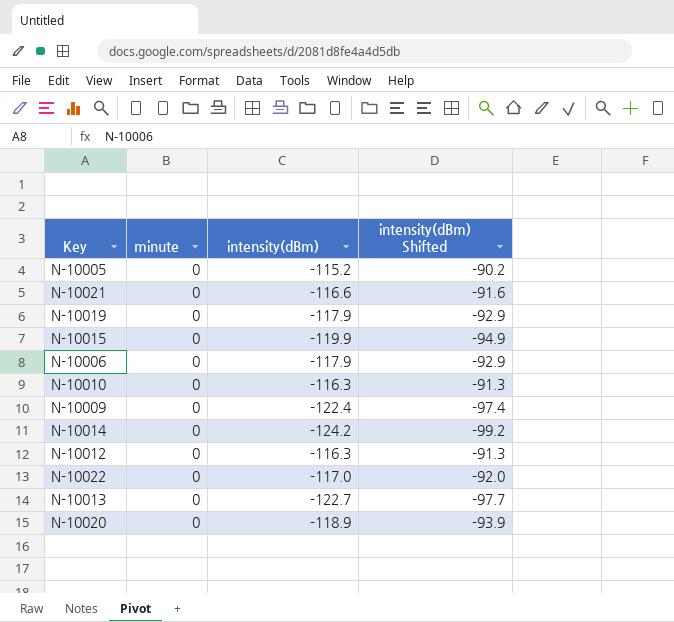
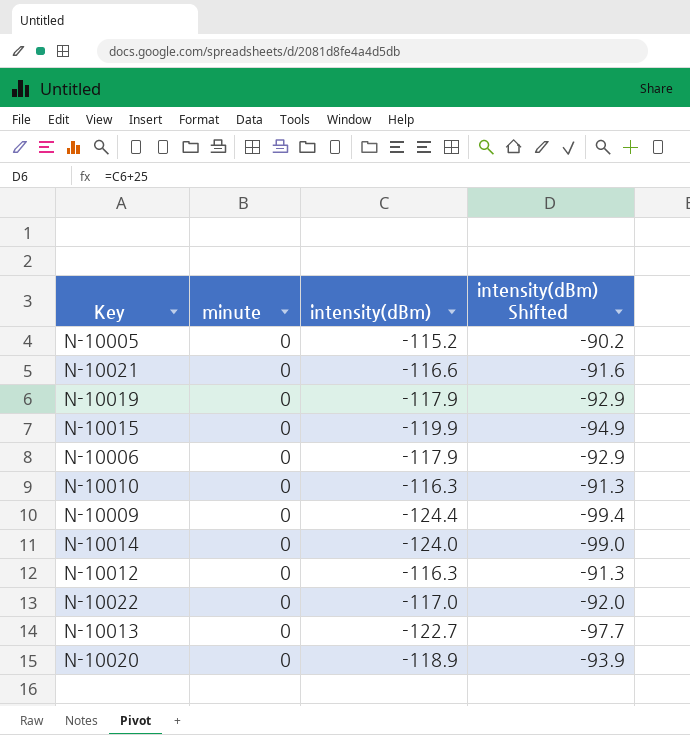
N-10009 | intensity(dBm): -122.4 -> -124.4
N-10009 | intensity(dBm) Shifted: -97.4 -> -99.4
N-10014 | intensity(dBm): -124.2 -> -124.0
N-10014 | intensity(dBm) Shifted: -99.2 -> -99.0

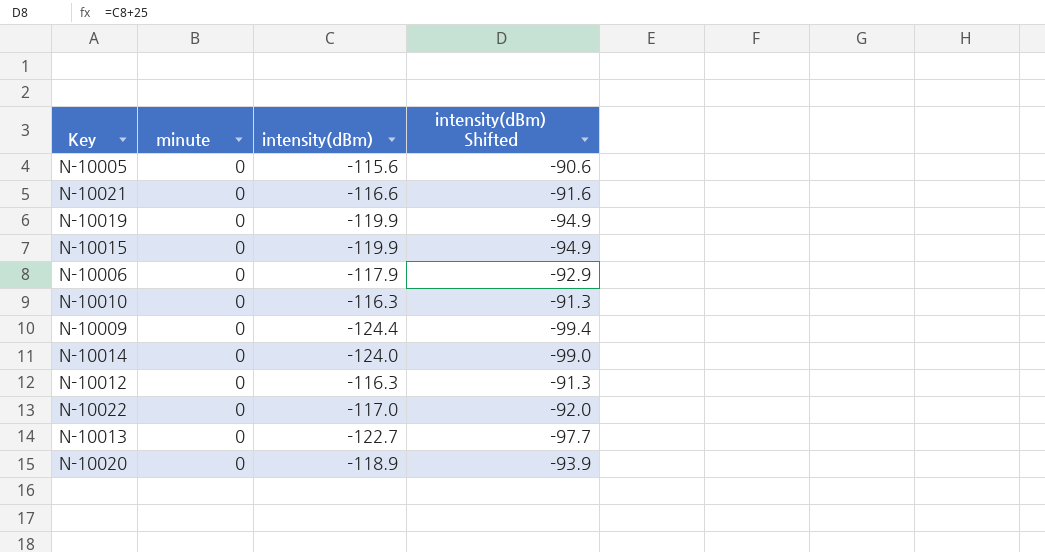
N-10005 | intensity(dBm): -115.2 -> -115.6
N-10005 | intensity(dBm) Shifted: -90.2 -> -90.6
N-10019 | intensity(dBm): -117.9 -> -119.9
N-10019 | intensity(dBm) Shifted: -92.9 -> -94.9

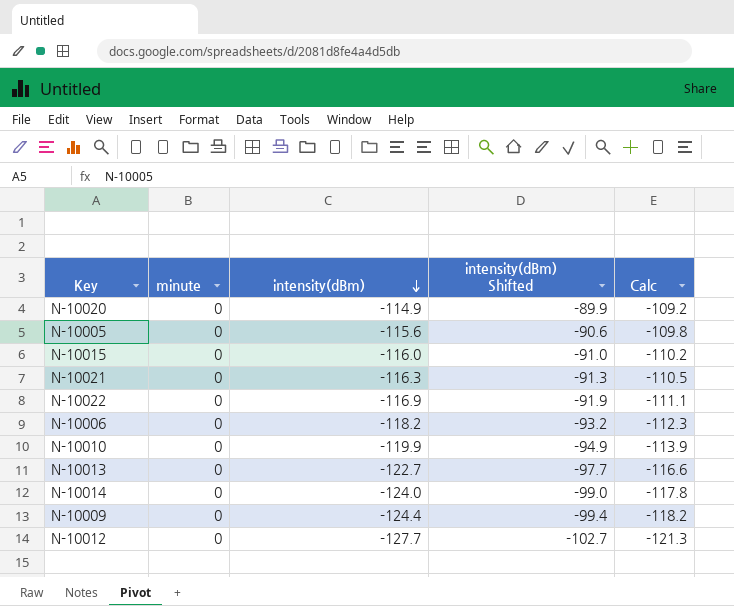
row order: none -> intensity(dBm) descending
column Calc | formula: none -> [intensity(dBm)] * 0.95
row N-10019: 0 | -119.9 | -94.9 -> none
N-10020 | intensity(dBm): -118.9 -> -114.9
N-10020 | intensity(dBm) Shifted: -93.9 -> -89.9
N-10015 | intensity(dBm): -119.9 -> -116.0
N-10015 | intensity(dBm) Shifted: -94.9 -> -91.0
N-10021 | intensity(dBm): -116.6 -> -116.3
N-10021 | intensity(dBm) Shifted: -91.6 -> -91.3
N-10022 | intensity(dBm): -117.0 -> -116.9
N-10022 | intensity(dBm) Shifted: -92.0 -> -91.9
N-10006 | intensity(dBm): -117.9 -> -118.2
N-10006 | intensity(dBm) Shifted: -92.9 -> -93.2
N-10010 | intensity(dBm): -116.3 -> -119.9
N-10010 | intensity(dBm) Shifted: -91.3 -> -94.9
N-10012 | intensity(dBm): -116.3 -> -127.7
N-10012 | intensity(dBm) Shifted: -91.3 -> -102.7

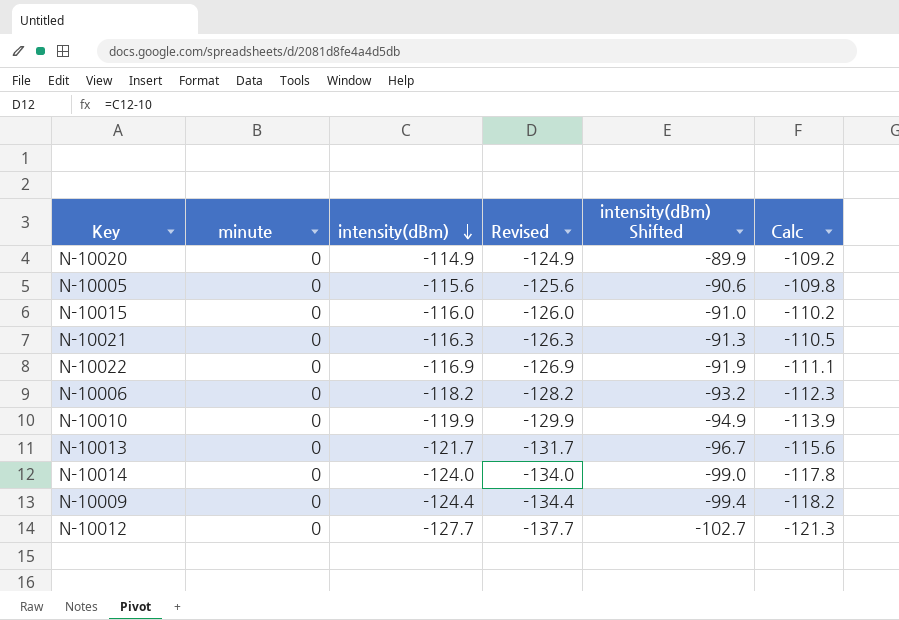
column Revised | formula: none -> [intensity(dBm)] - 10
N-10013 | intensity(dBm): -122.7 -> -121.7
N-10013 | intensity(dBm) Shifted: -97.7 -> -96.7
N-10013 | Calc: -116.6 -> -115.6

